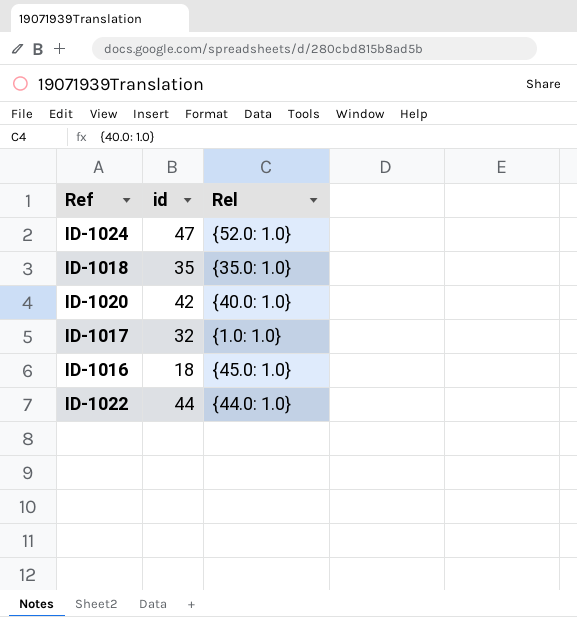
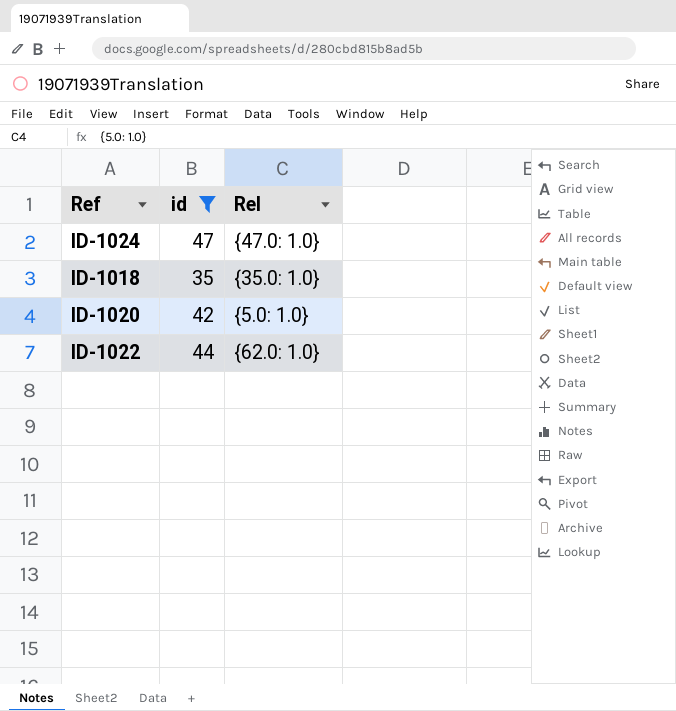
filter: none -> id >= 35
ID-1024 | Rel: {52.0: 1.0} -> {47.0: 1.0}
ID-1020 | Rel: {40.0: 1.0} -> {5.0: 1.0}
ID-1022 | Rel: {44.0: 1.0} -> {62.0: 1.0}

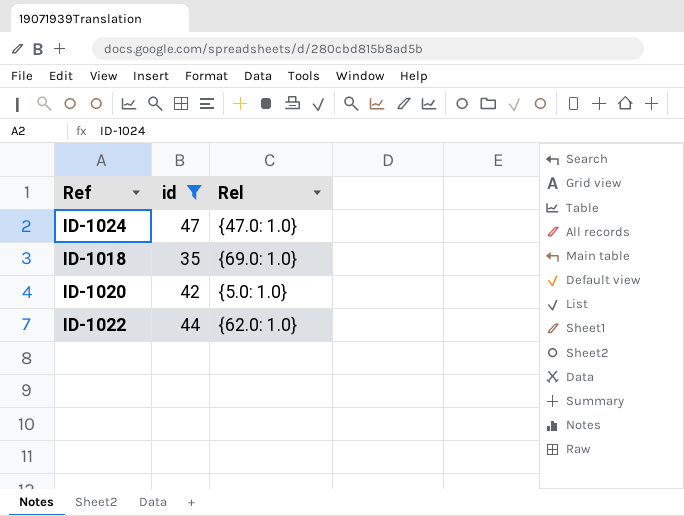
ID-1018 | Rel: {35.0: 1.0} -> {69.0: 1.0}

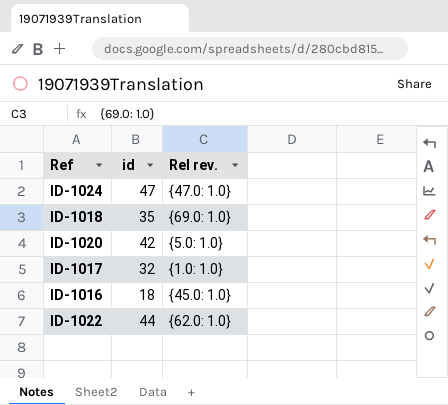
filter: id >= 35 -> none
column name: Rel -> Rel rev.

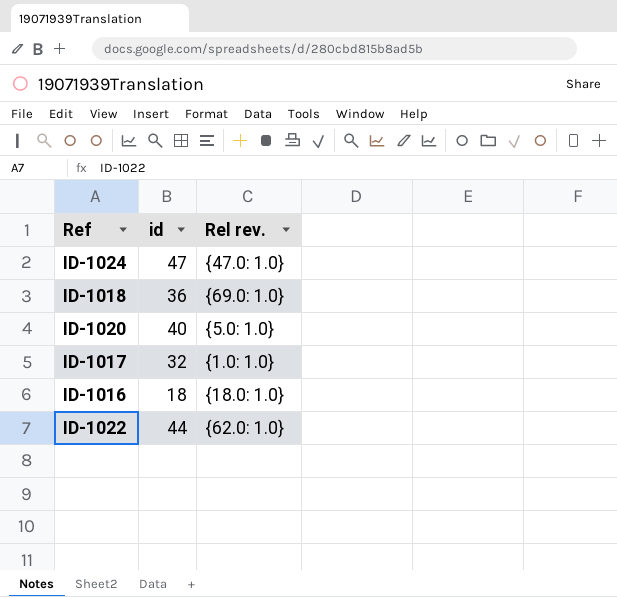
ID-1018 | id: 35 -> 36
ID-1020 | id: 42 -> 40
ID-1016 | Rel rev.: {45.0: 1.0} -> {18.0: 1.0}

